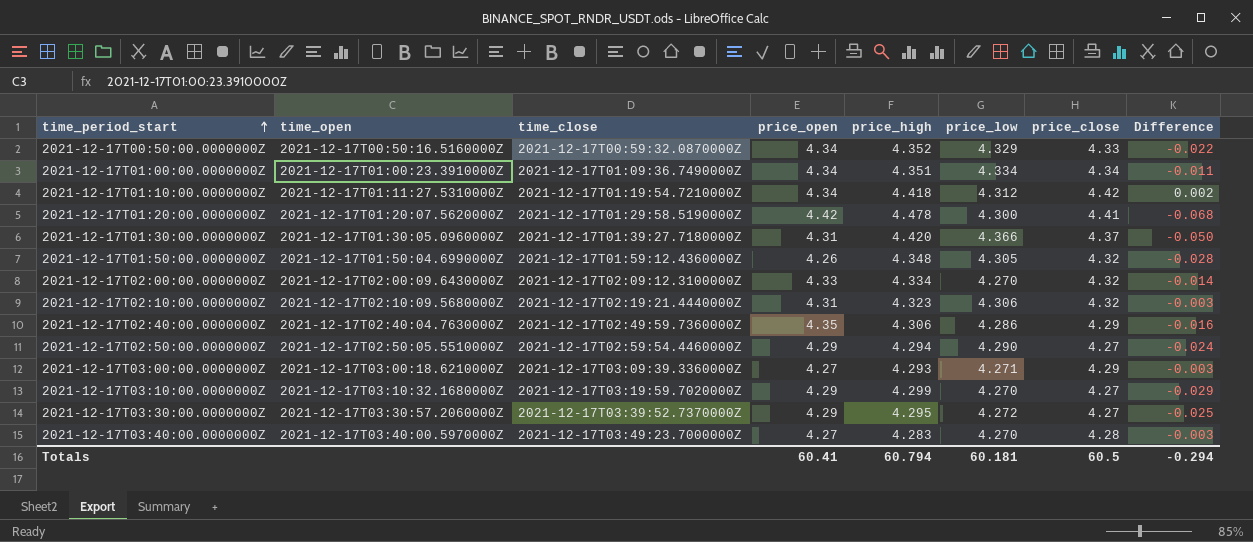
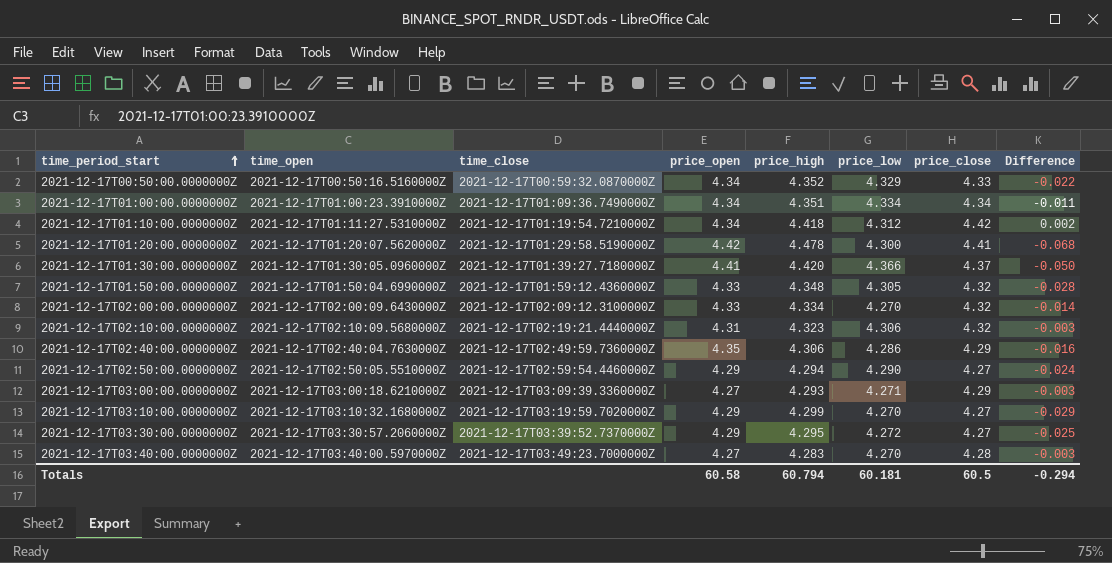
2021-12-17T01:30:00.0000000Z | price_open: 4.31 -> 4.41
2021-12-17T01:50:00.0000000Z | price_open: 4.26 -> 4.33
Totals | price_open: 60.41 -> 60.58

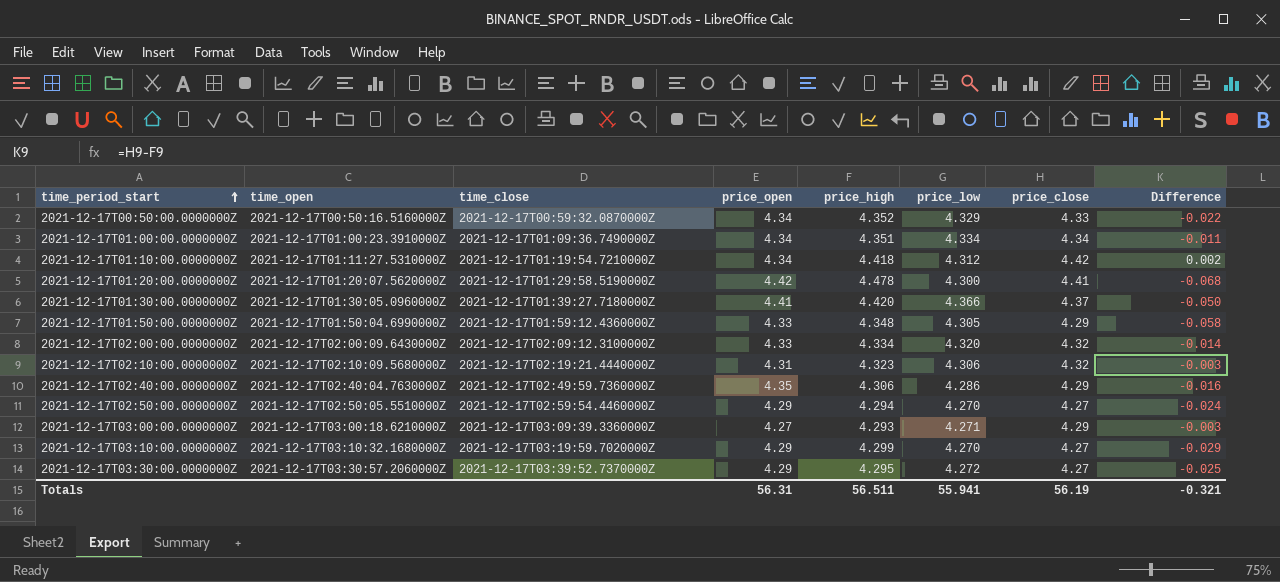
row 2021-12-17T03:40:00.0000000Z: 2021-12-17T03:40:00.5970000Z | 2021-12-17T03:49:23.7000000Z | 4.27 | 4.283 | 4.270 | 4.28 | -0.003 -> none
2021-12-17T01:50:00.0000000Z | price_close: 4.32 -> 4.29
2021-12-17T01:50:00.0000000Z | Difference: -0.028 -> -0.058
2021-12-17T02:00:00.0000000Z | price_low: 4.270 -> 4.320
2021-12-17T02:50:00.0000000Z | price_low: 4.290 -> 4.270
Totals | price_open: 60.58 -> 56.31
Totals | price_high: 60.794 -> 56.511
Totals | price_low: 60.181 -> 55.941
Totals | price_close: 60.5 -> 56.19
Totals | Difference: -0.294 -> -0.321

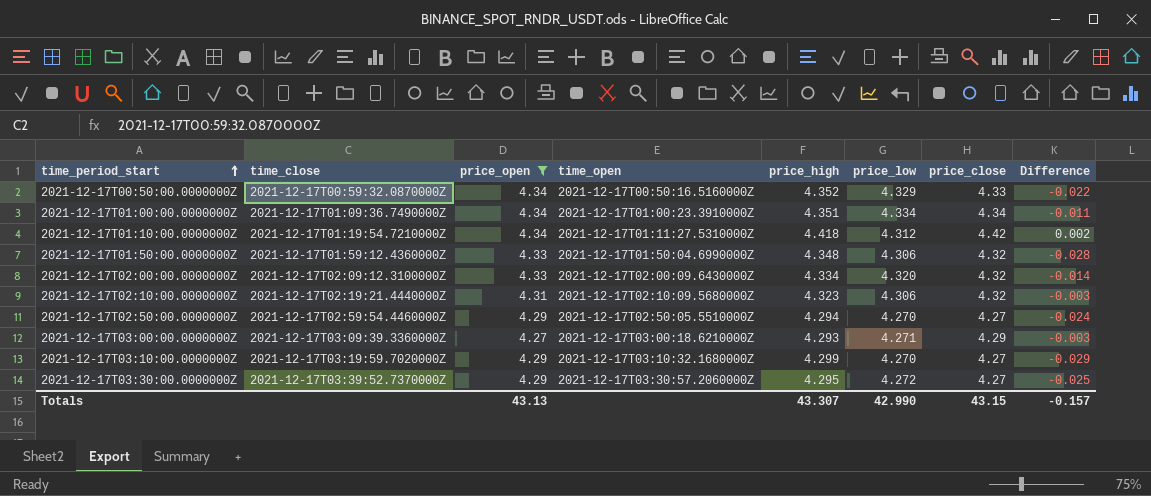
filter: none -> price_open <= 4.34
column time_open | position: 2 -> 4
2021-12-17T01:50:00.0000000Z | price_low: 4.305 -> 4.306
2021-12-17T01:50:00.0000000Z | price_close: 4.29 -> 4.32
2021-12-17T01:50:00.0000000Z | Difference: -0.058 -> -0.028
Totals | price_open: 56.31 -> 43.13
Totals | price_high: 56.511 -> 43.307
Totals | price_low: 55.941 -> 42.990
Totals | price_close: 56.19 -> 43.15
Totals | Difference: -0.321 -> -0.157

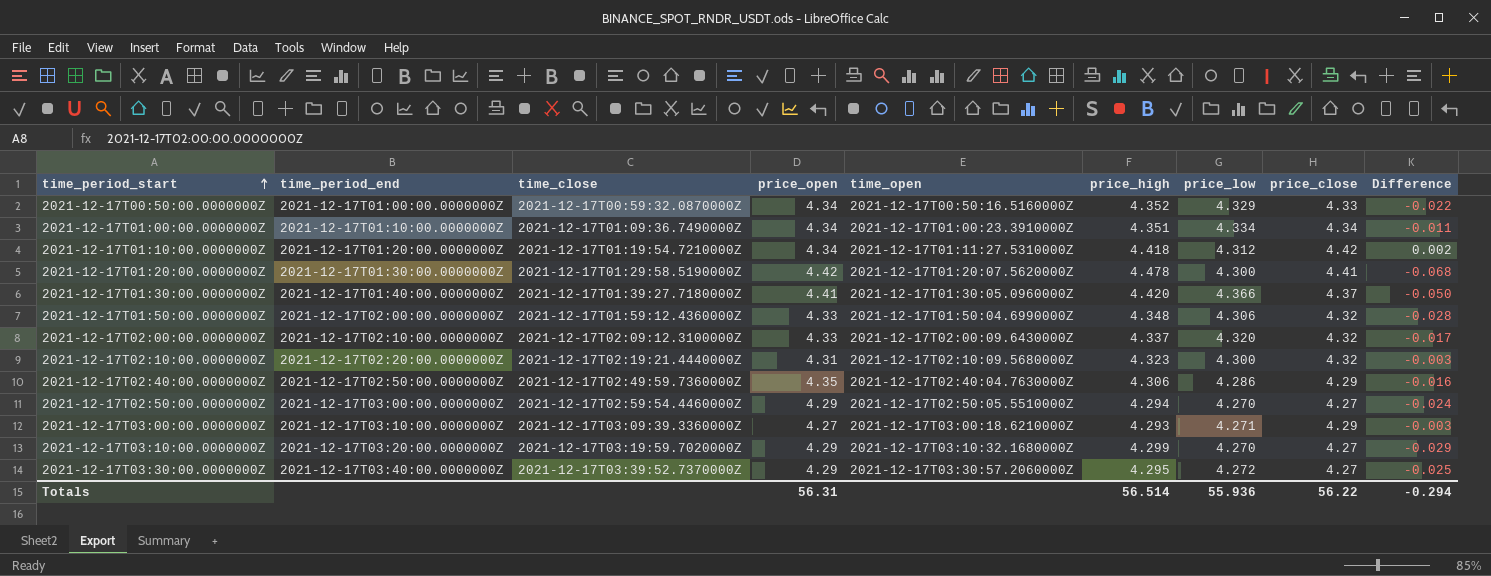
filter: price_open <= 4.34 -> none
column time_period_end | position: none -> 2
2021-12-17T02:00:00.0000000Z | price_high: 4.334 -> 4.337
2021-12-17T02:00:00.0000000Z | Difference: -0.014 -> -0.017
2021-12-17T02:10:00.0000000Z | price_low: 4.306 -> 4.300
Totals | price_open: 43.13 -> 56.31
Totals | price_high: 43.307 -> 56.514
Totals | price_low: 42.990 -> 55.936
Totals | price_close: 43.15 -> 56.22
Totals | Difference: -0.157 -> -0.294

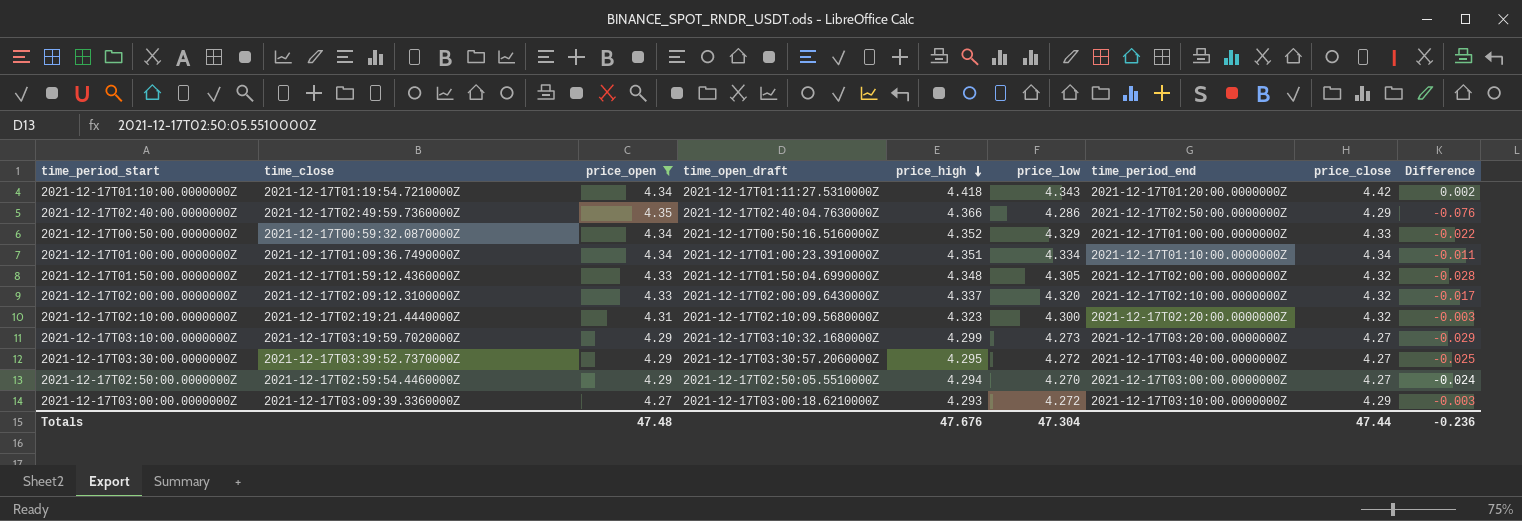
filter: none -> price_open <= 4.35
row order: time_period_start ascending -> price_high descending
column name: time_open -> time_open_draft
column time_period_end | position: 2 -> 7
2021-12-17T01:10:00.0000000Z | price_low: 4.312 -> 4.343
2021-12-17T02:40:00.0000000Z | price_high: 4.306 -> 4.366
2021-12-17T02:40:00.0000000Z | Difference: -0.016 -> -0.076
2021-12-17T01:50:00.0000000Z | price_low: 4.306 -> 4.305
2021-12-17T03:10:00.0000000Z | price_low: 4.270 -> 4.273
2021-12-17T03:00:00.0000000Z | price_low: 4.271 -> 4.272
Totals | price_open: 56.31 -> 47.48
Totals | price_high: 56.514 -> 47.676
Totals | price_low: 55.936 -> 47.304
Totals | price_close: 56.22 -> 47.44
Totals | Difference: -0.294 -> -0.236

